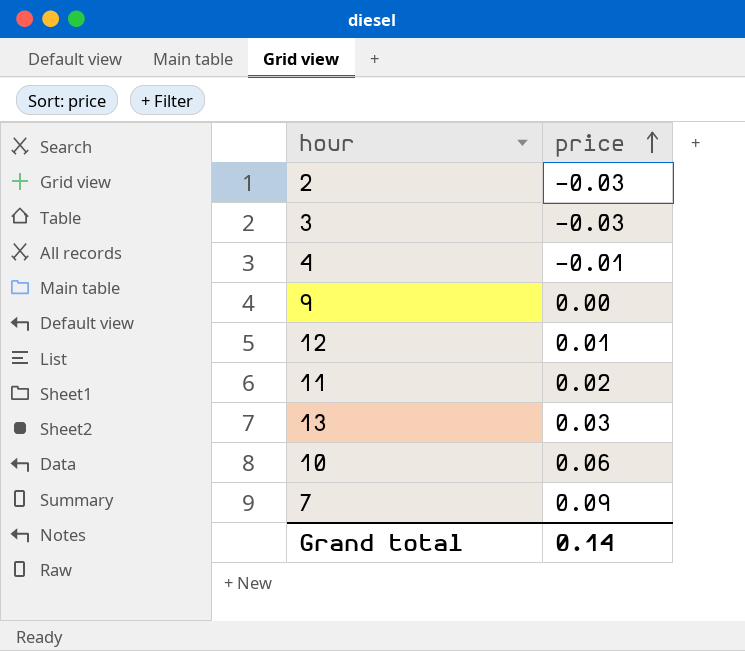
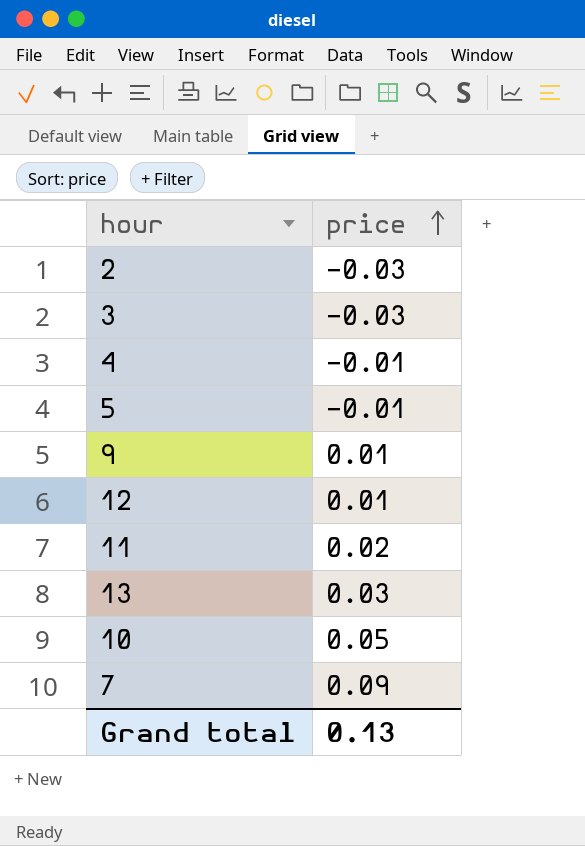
row 5: none -> -0.01
9 | price: 0.00 -> 0.01
10 | price: 0.06 -> 0.05
Grand total | price: 0.14 -> 0.13

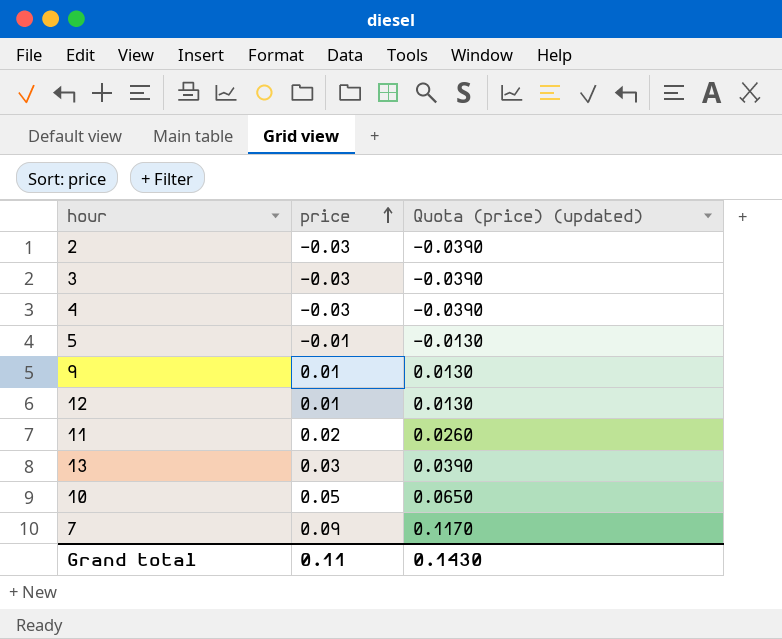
column Quota (price) (updated) | formula: none -> [price] * 1.3
4 | price: -0.01 -> -0.03
Grand total | price: 0.13 -> 0.11

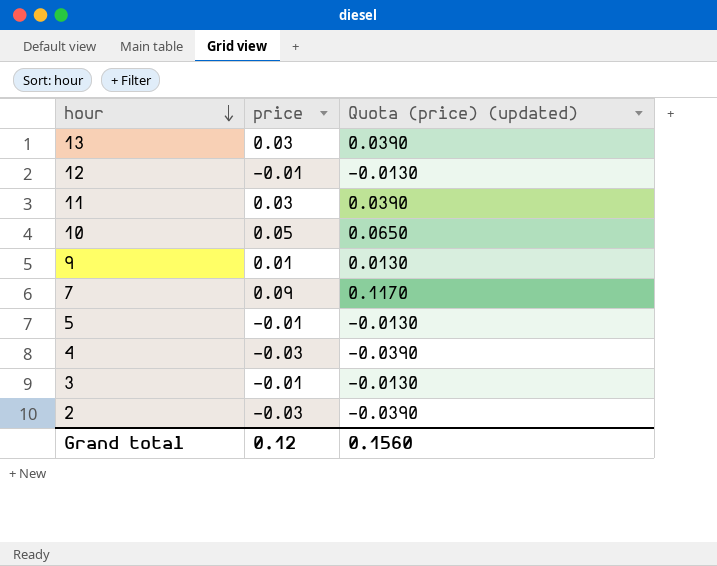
row order: price ascending -> hour descending
12 | price: 0.01 -> -0.01
12 | Quota (price) (updated): 0.0130 -> -0.0130
11 | price: 0.02 -> 0.03
11 | Quota (price) (updated): 0.0260 -> 0.0390
3 | price: -0.03 -> -0.01
3 | Quota (price) (updated): -0.0390 -> -0.0130
Grand total | price: 0.11 -> 0.12
Grand total | Quota (price) (updated): 0.1430 -> 0.1560

